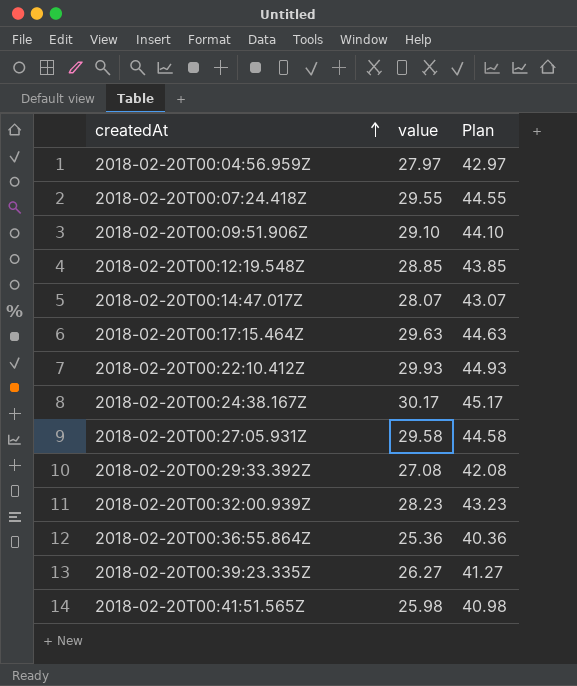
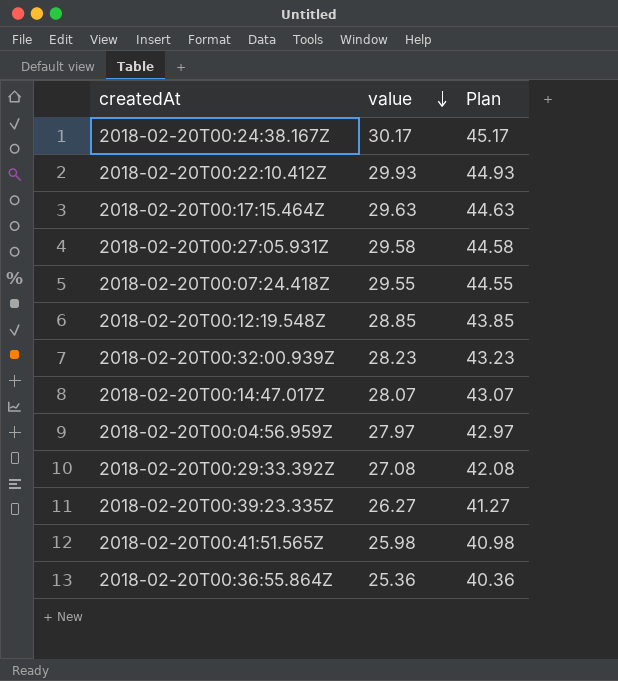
row order: createdAt ascending -> value descending
row 2018-02-20T00:09:51.906Z: 29.10 | 44.10 -> none

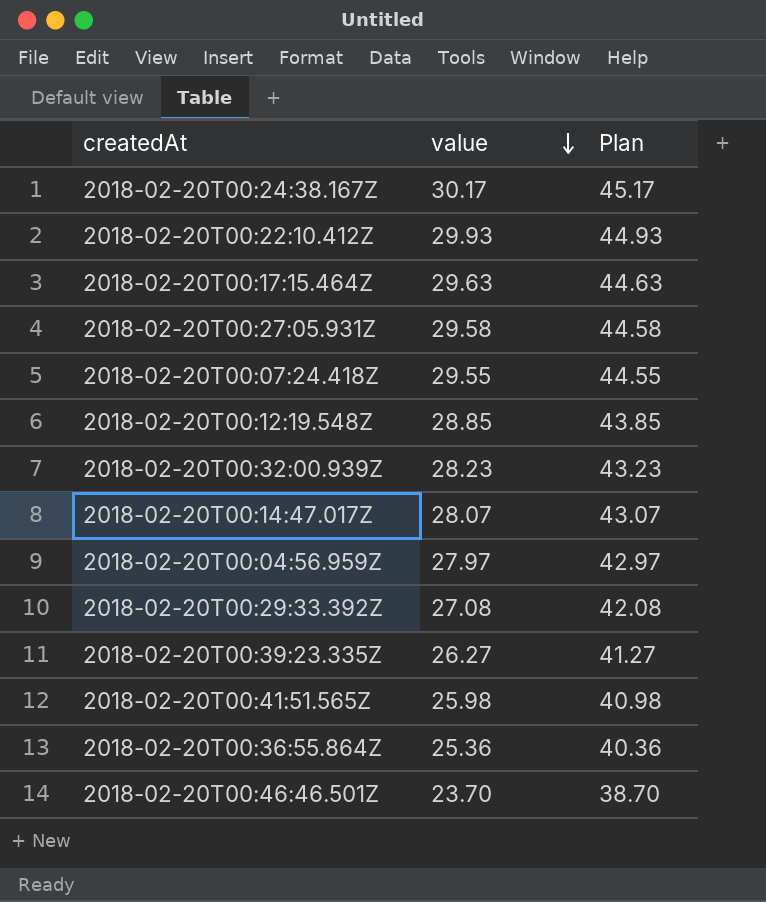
row 2018-02-20T00:46:46.501Z: none -> 23.70 | 38.70

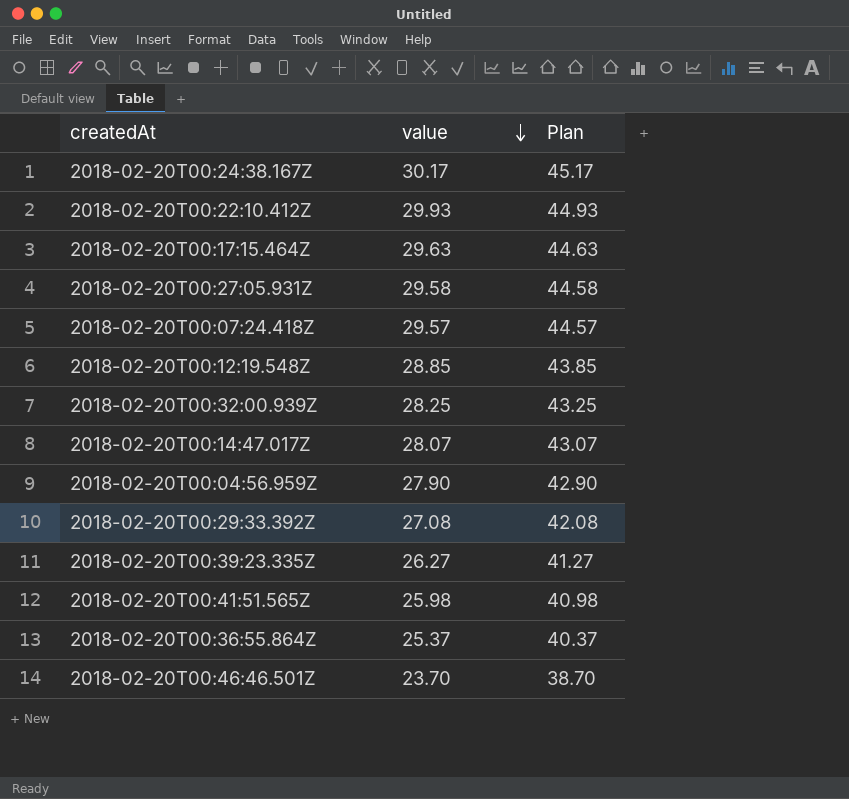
2018-02-20T00:07:24.418Z | value: 29.55 -> 29.57
2018-02-20T00:07:24.418Z | Plan: 44.55 -> 44.57
2018-02-20T00:32:00.939Z | value: 28.23 -> 28.25
2018-02-20T00:32:00.939Z | Plan: 43.23 -> 43.25
2018-02-20T00:04:56.959Z | value: 27.97 -> 27.90
2018-02-20T00:04:56.959Z | Plan: 42.97 -> 42.90
2018-02-20T00:36:55.864Z | value: 25.36 -> 25.37
2018-02-20T00:36:55.864Z | Plan: 40.36 -> 40.37

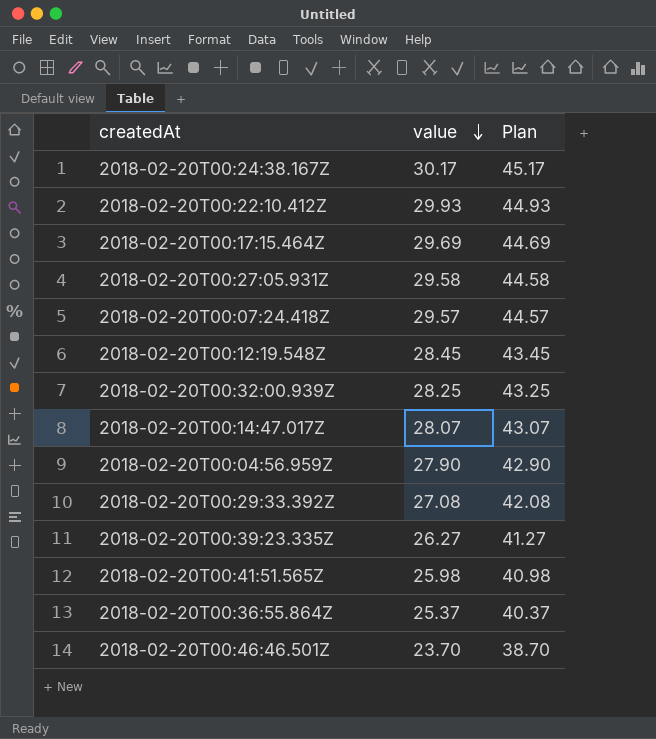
2018-02-20T00:17:15.464Z | value: 29.63 -> 29.69
2018-02-20T00:17:15.464Z | Plan: 44.63 -> 44.69
2018-02-20T00:12:19.548Z | value: 28.85 -> 28.45
2018-02-20T00:12:19.548Z | Plan: 43.85 -> 43.45

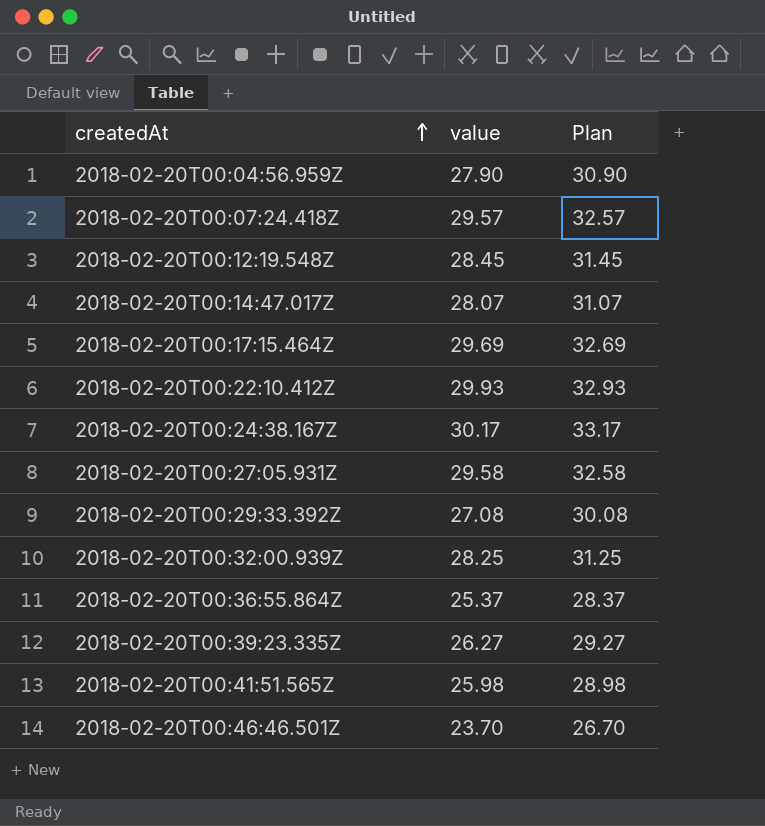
row order: value descending -> createdAt ascending
column Plan | formula: [value] + 15 -> [value] + 3

